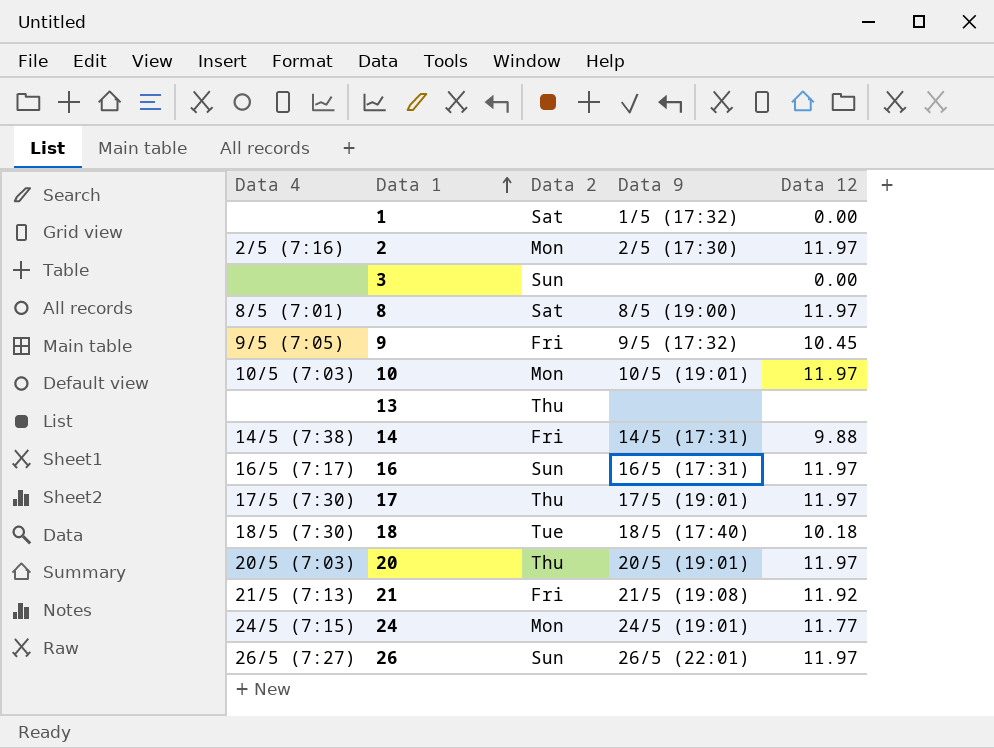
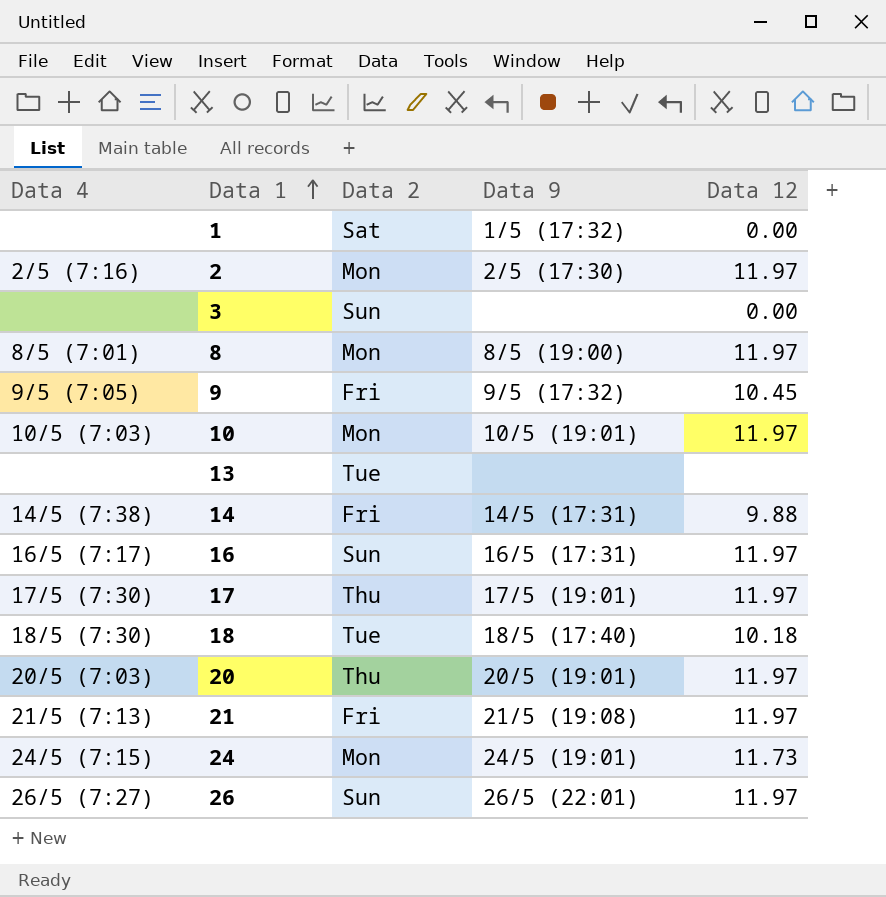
8 | Data 2: Sat -> Mon
13 | Data 2: Thu -> Tue
21 | Data 12: 11.92 -> 11.97
24 | Data 12: 11.77 -> 11.73

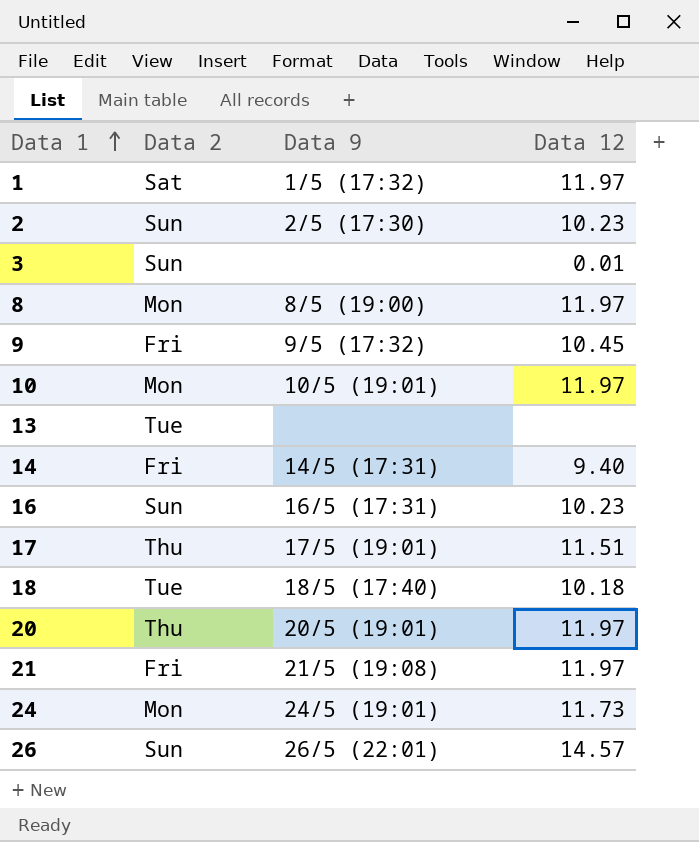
column Data 4 | position: 1 -> none
1 | Data 12: 0.00 -> 11.97
2 | Data 2: Mon -> Sun
2 | Data 12: 11.97 -> 10.23
3 | Data 12: 0.00 -> 0.01
14 | Data 12: 9.88 -> 9.40
16 | Data 12: 11.97 -> 10.23
17 | Data 12: 11.97 -> 11.51
26 | Data 12: 11.97 -> 14.57

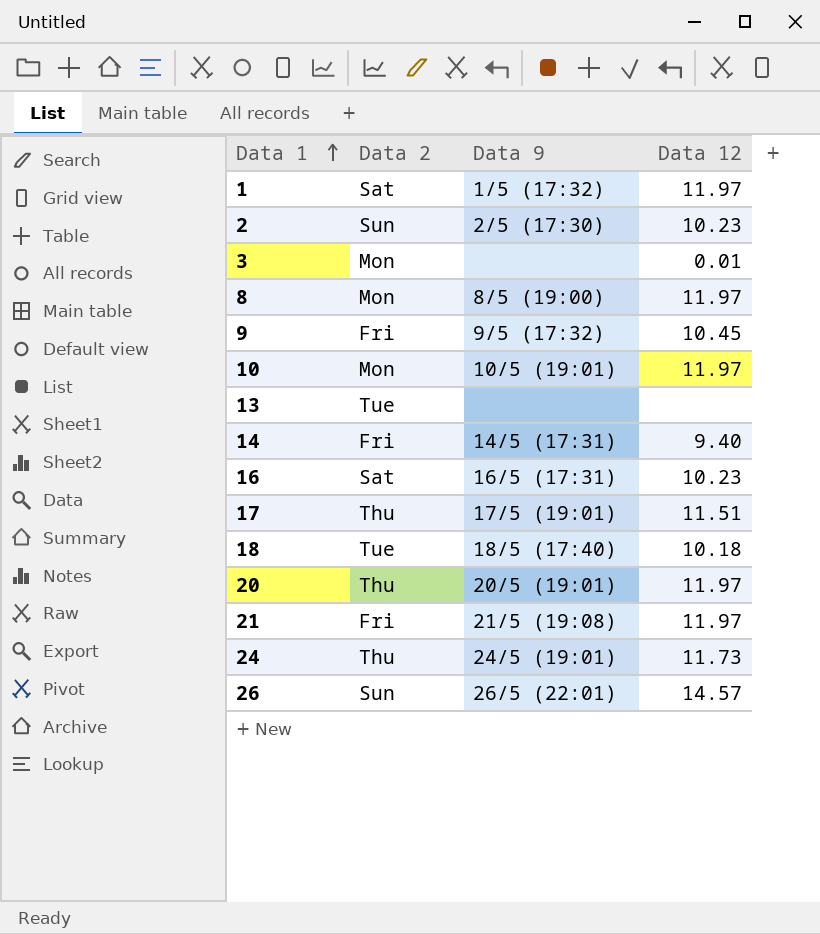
3 | Data 2: Sun -> Mon
16 | Data 2: Sun -> Sat
24 | Data 2: Mon -> Thu

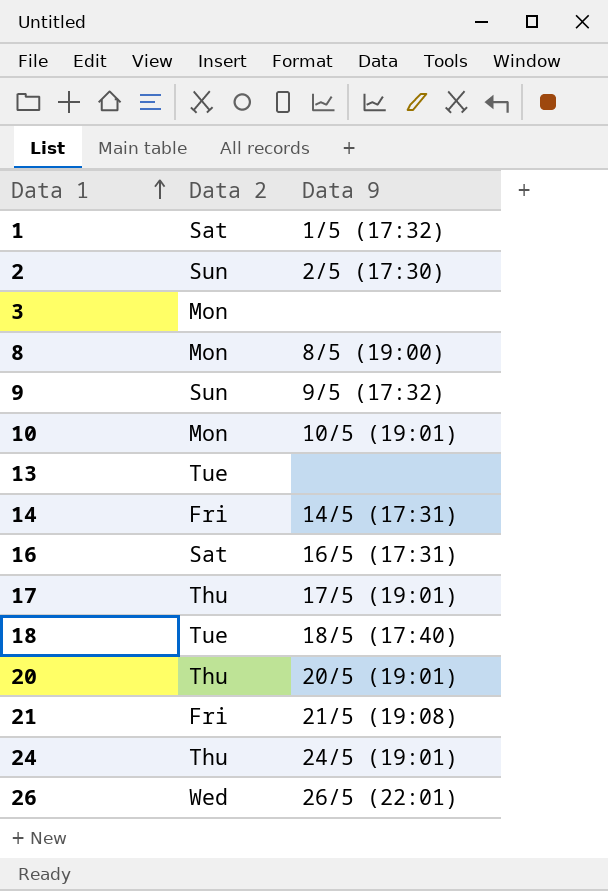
column Data 12 | position: 4 -> none
9 | Data 2: Fri -> Sun
26 | Data 2: Sun -> Wed

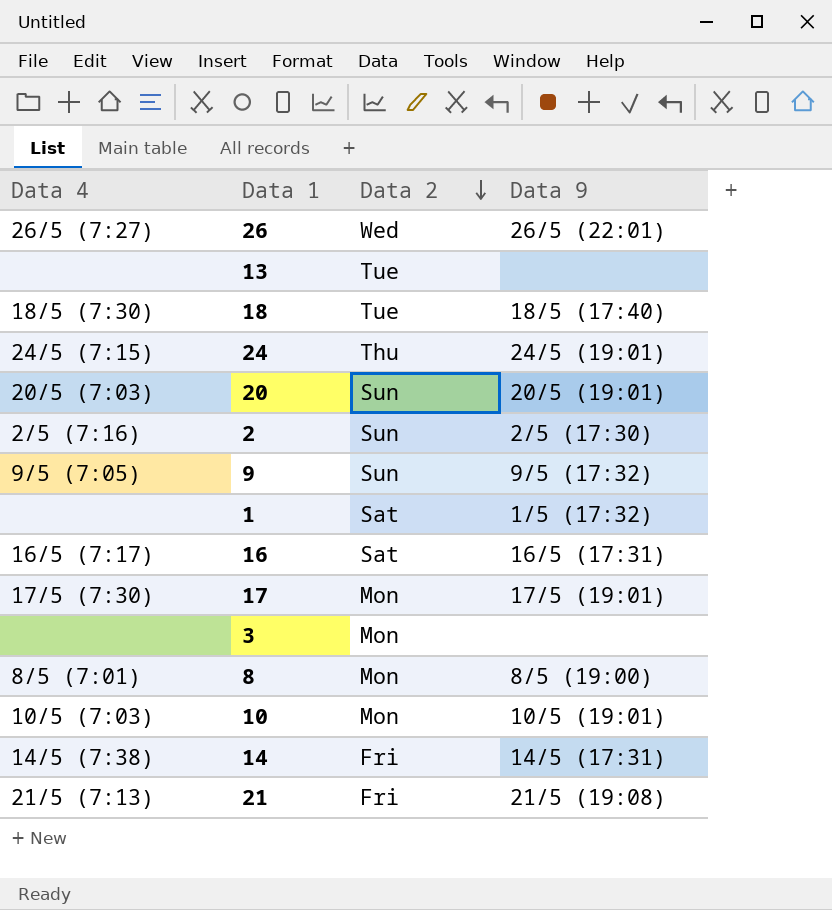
row order: Data 1 ascending -> Data 2 descending
column Data 4 | position: none -> 1
20 | Data 2: Thu -> Sun
17 | Data 2: Thu -> Mon

